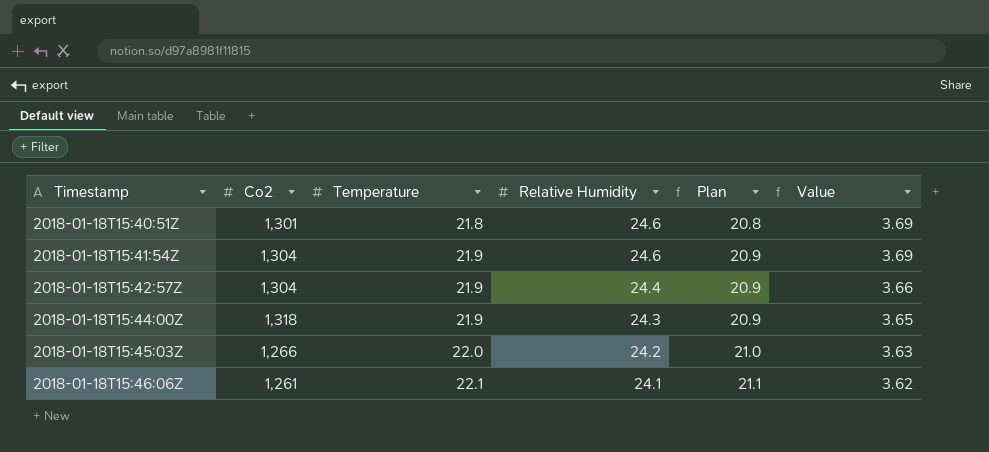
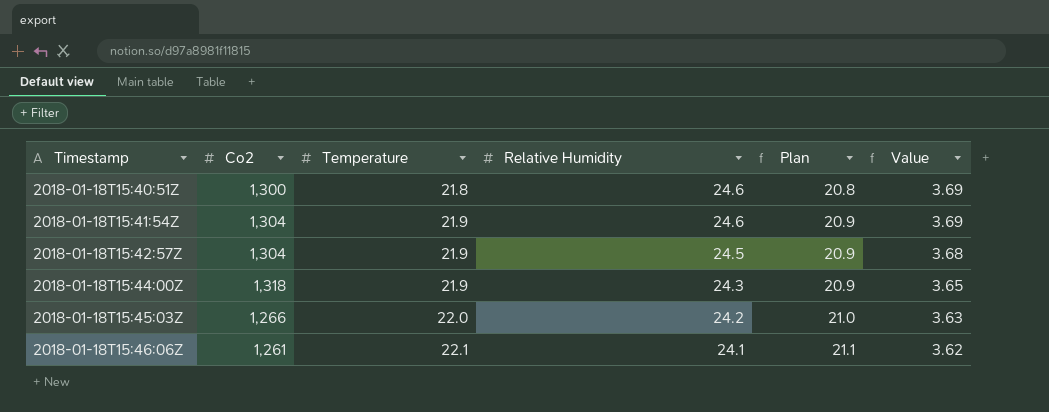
2018-01-18T15:40:51Z | Co2: 1,301 -> 1,300
2018-01-18T15:42:57Z | Relative Humidity: 24.4 -> 24.5
2018-01-18T15:42:57Z | Value: 3.66 -> 3.68

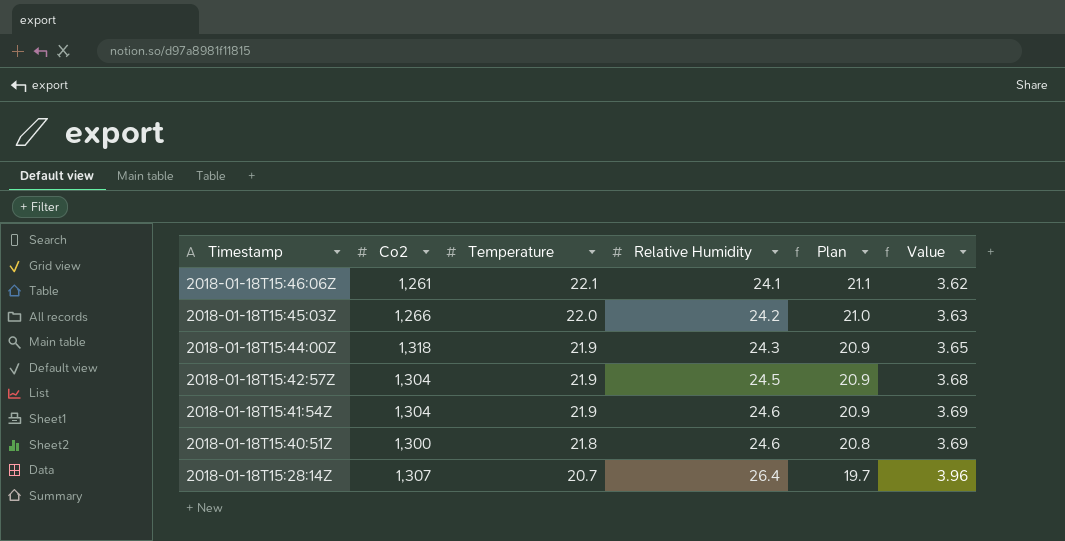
row order: Timestamp ascending -> Timestamp descending
row 2018-01-18T15:28:14Z: none -> 1,307 | 20.7 | 26.4 | 19.7 | 3.96

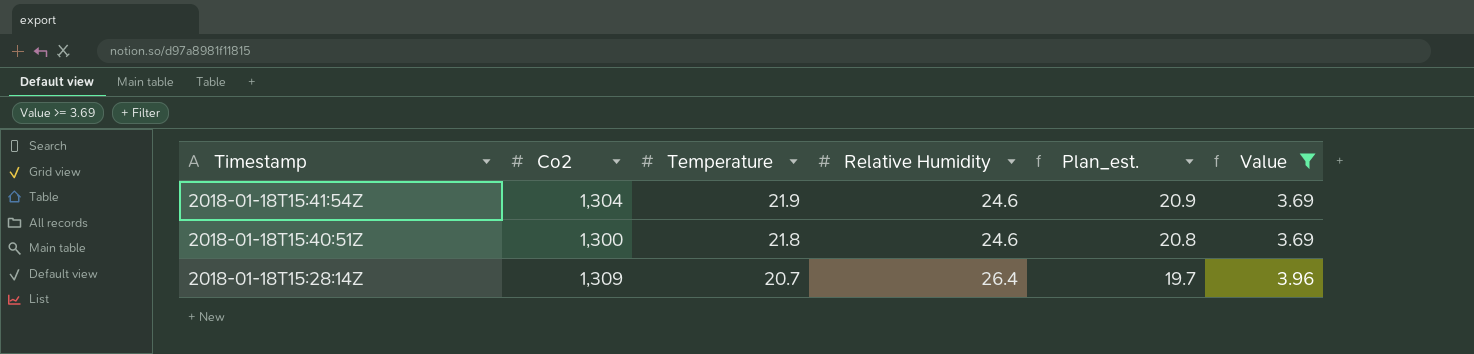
filter: none -> Value >= 3.69
column name: Plan -> Plan_est.
2018-01-18T15:28:14Z | Co2: 1,307 -> 1,309

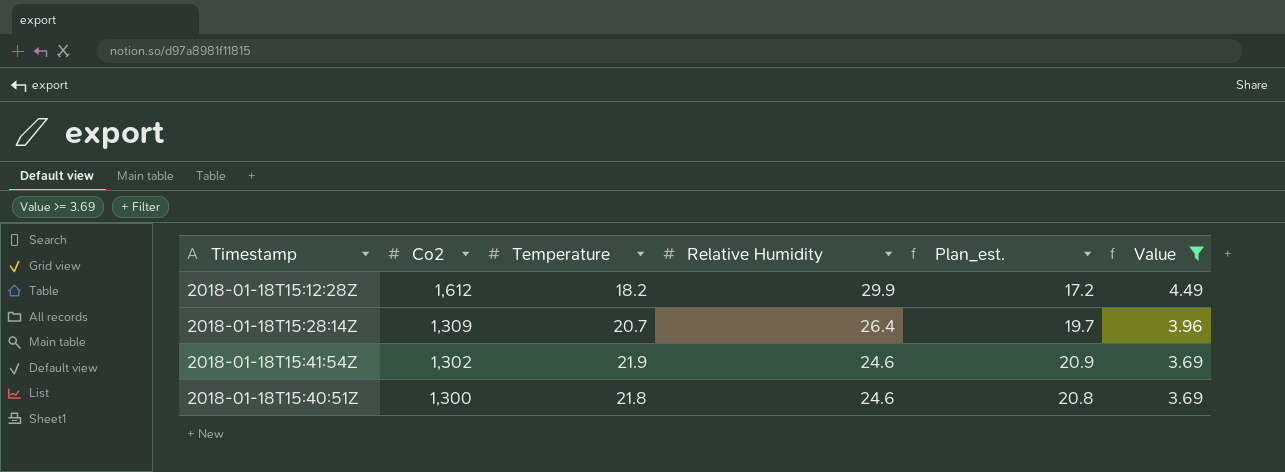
row order: Timestamp descending -> Co2 descending
row 2018-01-18T15:12:28Z: none -> 1,612 | 18.2 | 29.9 | 17.2 | 4.49
2018-01-18T15:41:54Z | Co2: 1,304 -> 1,302

